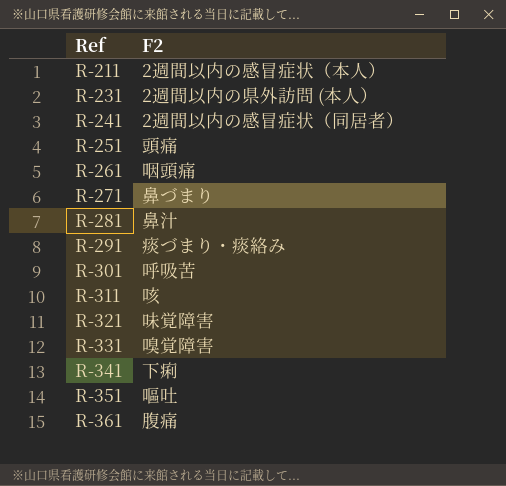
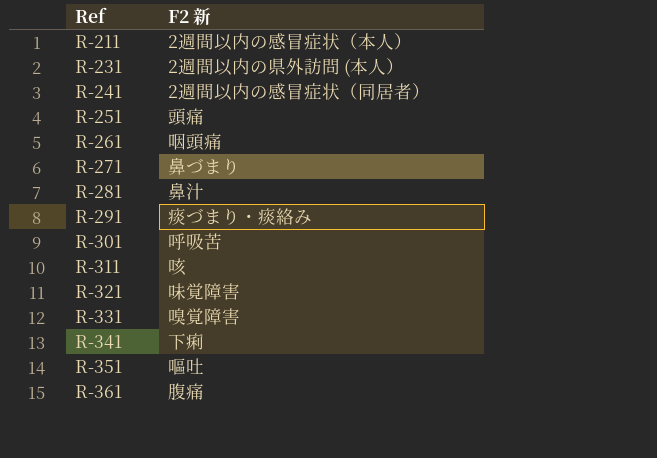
column name: F2 -> F2 新

